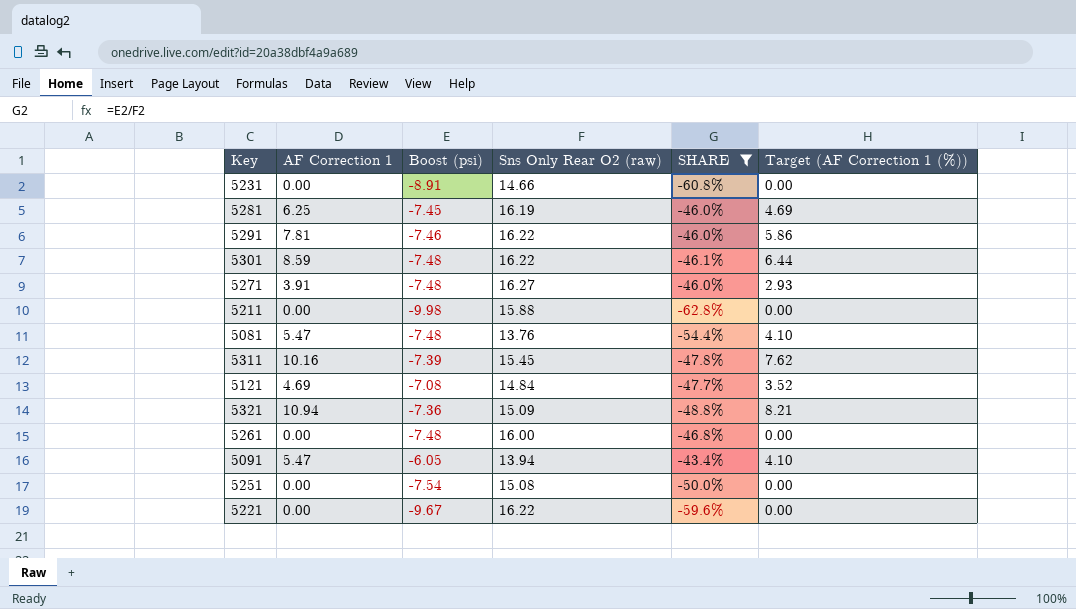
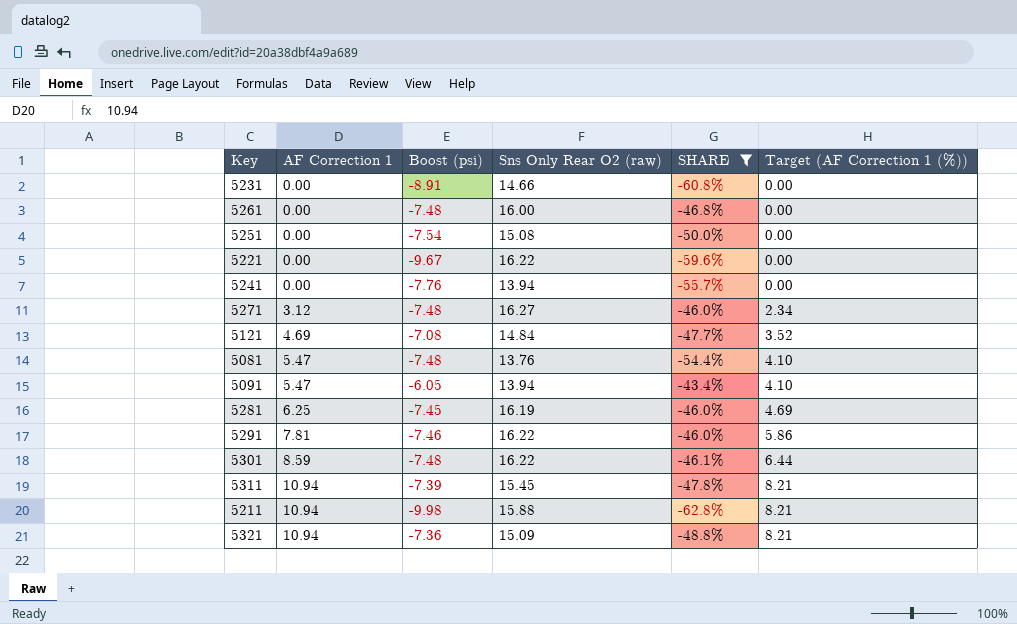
row order: none -> AF Correction 1 ascending
row 5241: none -> 0.00 | -7.76 | 13.94 | -55.7% | 0.00
5271 | AF Correction 1: 3.91 -> 3.12
5271 | Target (AF Correction 1 (%)): 2.93 -> 2.34
5311 | AF Correction 1: 10.16 -> 10.94
5311 | Target (AF Correction 1 (%)): 7.62 -> 8.21
5211 | AF Correction 1: 0.00 -> 10.94
5211 | Target (AF Correction 1 (%)): 0.00 -> 8.21

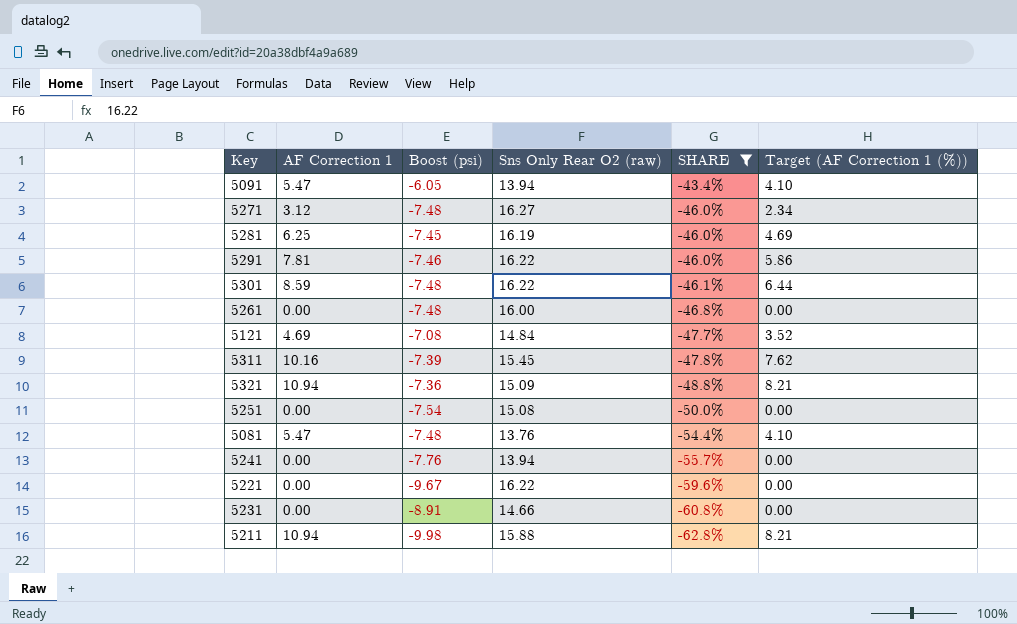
row order: AF Correction 1 ascending -> SHARE descending
5311 | AF Correction 1: 10.94 -> 10.16
5311 | Target (AF Correction 1 (%)): 8.21 -> 7.62

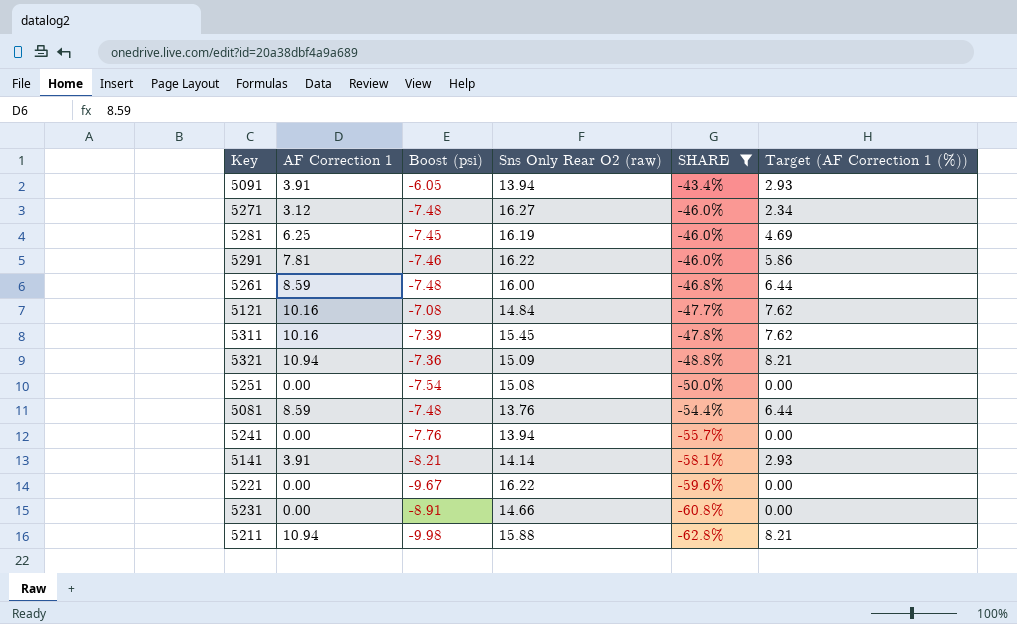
row 5301: 8.59 | -7.48 | 16.22 | -46.1% | 6.44 -> none
5091 | AF Correction 1: 5.47 -> 3.91
5091 | Target (AF Correction 1 (%)): 4.10 -> 2.93
5261 | AF Correction 1: 0.00 -> 8.59
5261 | Target (AF Correction 1 (%)): 0.00 -> 6.44
5121 | AF Correction 1: 4.69 -> 10.16
5121 | Target (AF Correction 1 (%)): 3.52 -> 7.62
5081 | AF Correction 1: 5.47 -> 8.59
5081 | Target (AF Correction 1 (%)): 4.10 -> 6.44
row 5141: none -> 3.91 | -8.21 | 14.14 | -58.1% | 2.93

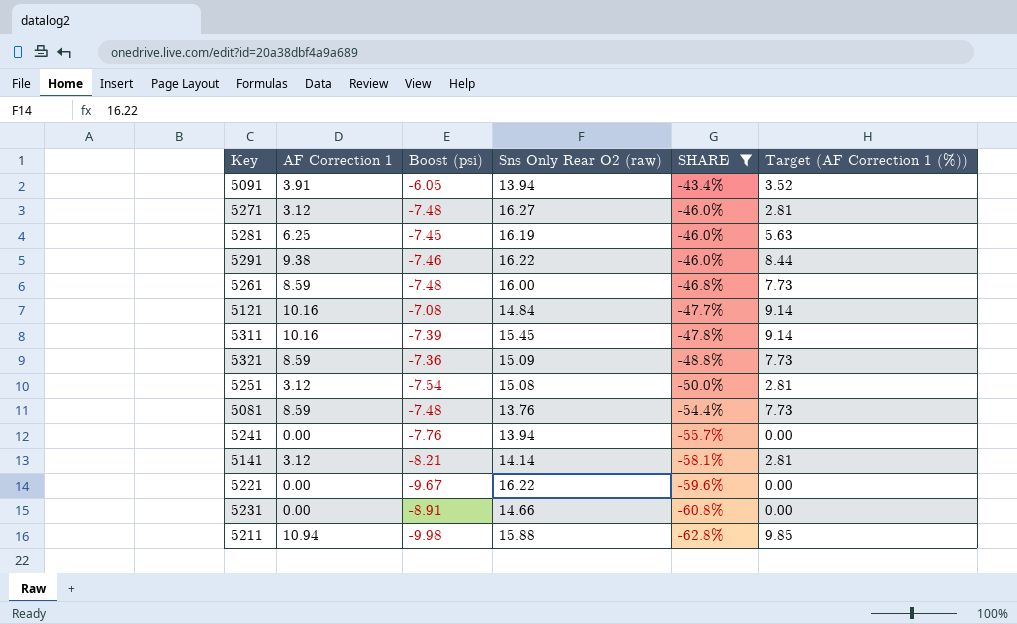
column Target (AF Correction 1 (%)) | formula: [AF Correction 1] * 0.75 -> [AF Correction 1] * 0.9
5291 | AF Correction 1: 7.81 -> 9.38
5321 | AF Correction 1: 10.94 -> 8.59
5251 | AF Correction 1: 0.00 -> 3.12
5141 | AF Correction 1: 3.91 -> 3.12

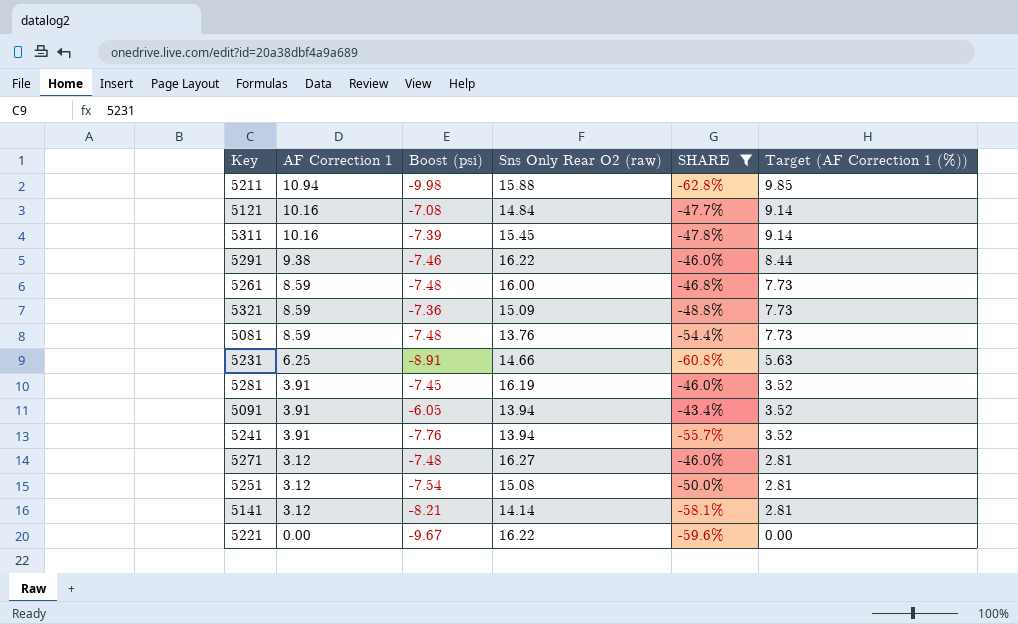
row order: SHARE descending -> AF Correction 1 descending
5231 | AF Correction 1: 0.00 -> 6.25
5231 | Target (AF Correction 1 (%)): 0.00 -> 5.63
5281 | AF Correction 1: 6.25 -> 3.91
5281 | Target (AF Correction 1 (%)): 5.63 -> 3.52
5241 | AF Correction 1: 0.00 -> 3.91
5241 | Target (AF Correction 1 (%)): 0.00 -> 3.52

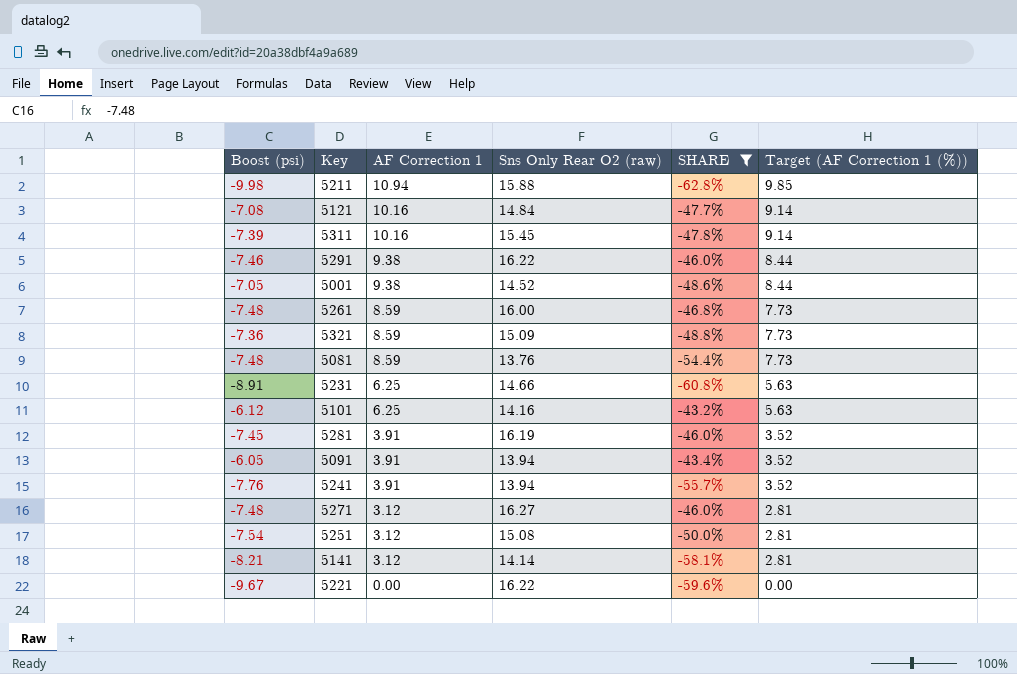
column Boost (psi) | position: 3 -> 1
row 5001: none -> -7.05 | 9.38 | 14.52 | -48.6% | 8.44
row 5101: none -> -6.12 | 6.25 | 14.16 | -43.2% | 5.63

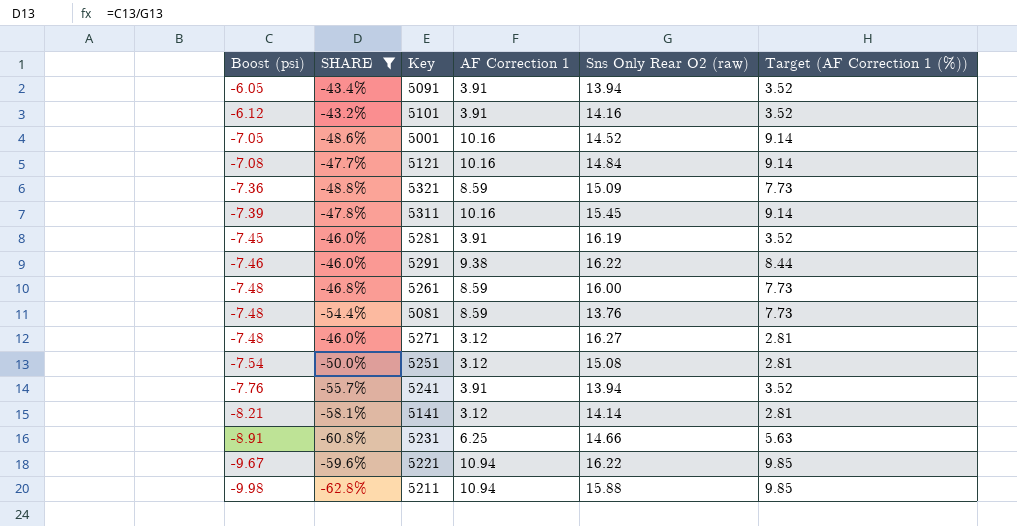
row order: AF Correction 1 descending -> Boost (psi) descending
column SHARE | position: 5 -> 2
5101 | AF Correction 1: 6.25 -> 3.91
5101 | Target (AF Correction 1 (%)): 5.63 -> 3.52
5001 | AF Correction 1: 9.38 -> 10.16
5001 | Target (AF Correction 1 (%)): 8.44 -> 9.14
5221 | AF Correction 1: 0.00 -> 10.94
5221 | Target (AF Correction 1 (%)): 0.00 -> 9.85

